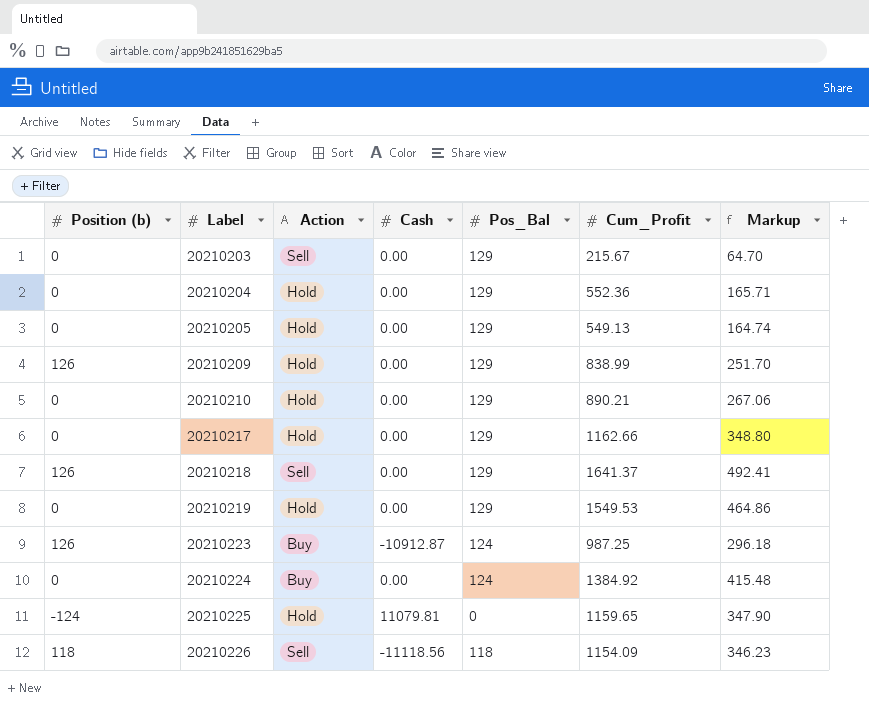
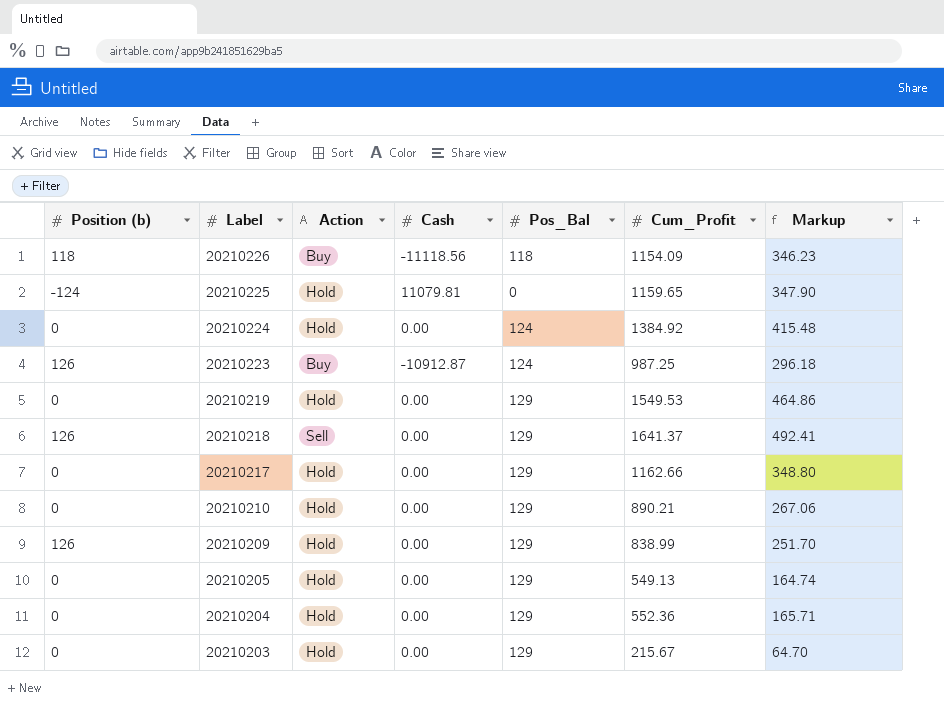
row order: Label ascending -> Label descending
20210226 | Action: Sell -> Buy
20210224 | Action: Buy -> Hold
20210203 | Action: Sell -> Hold

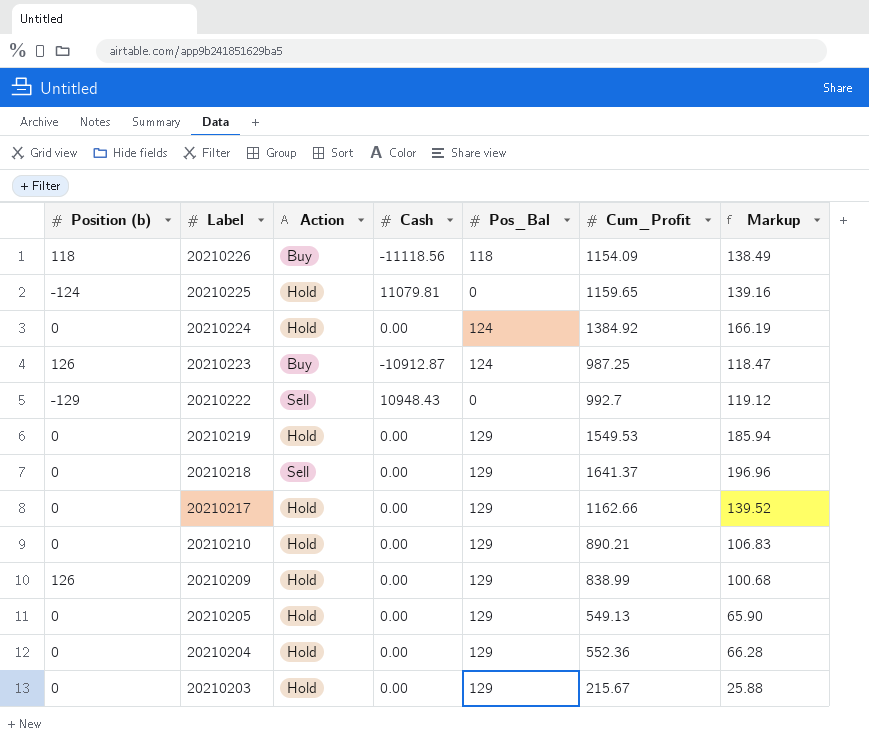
column Markup | formula: [Cum_Profit] * 0.3 -> [Cum_Profit] * 0.12
row 20210222: none -> -129 | Sell | 10948.43 | 0 | 992.7 | 119.12
20210218 | Position (b): 126 -> 0

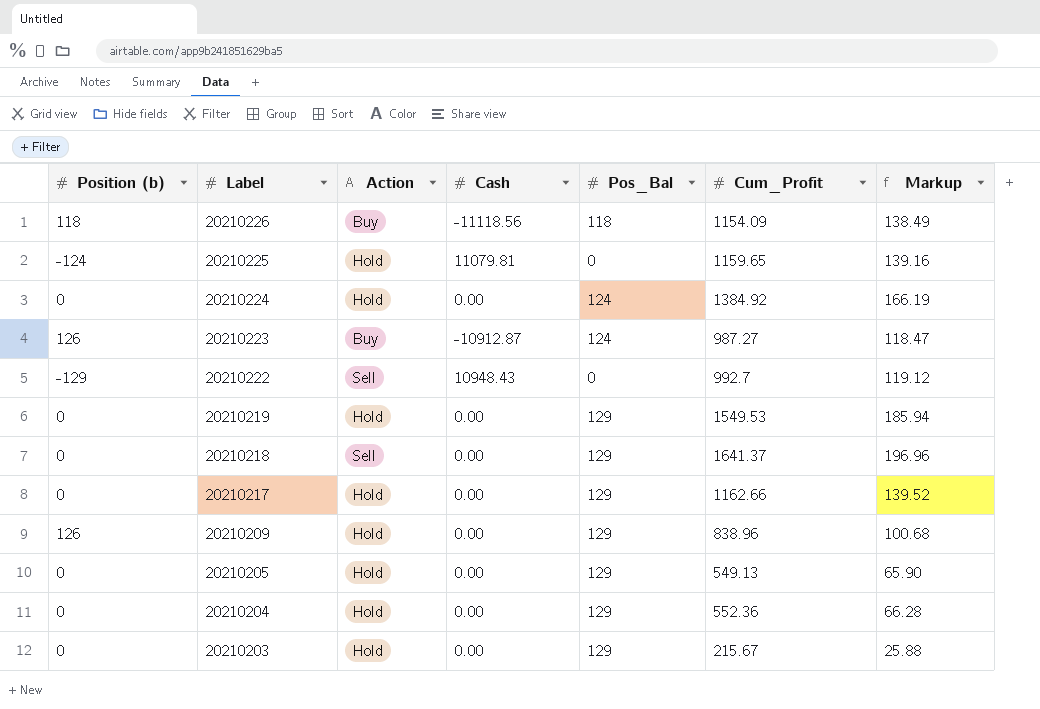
row 20210210: 0 | Hold | 0.00 | 129 | 890.21 | 106.83 -> none
20210223 | Cum_Profit: 987.25 -> 987.27
20210209 | Cum_Profit: 838.99 -> 838.96

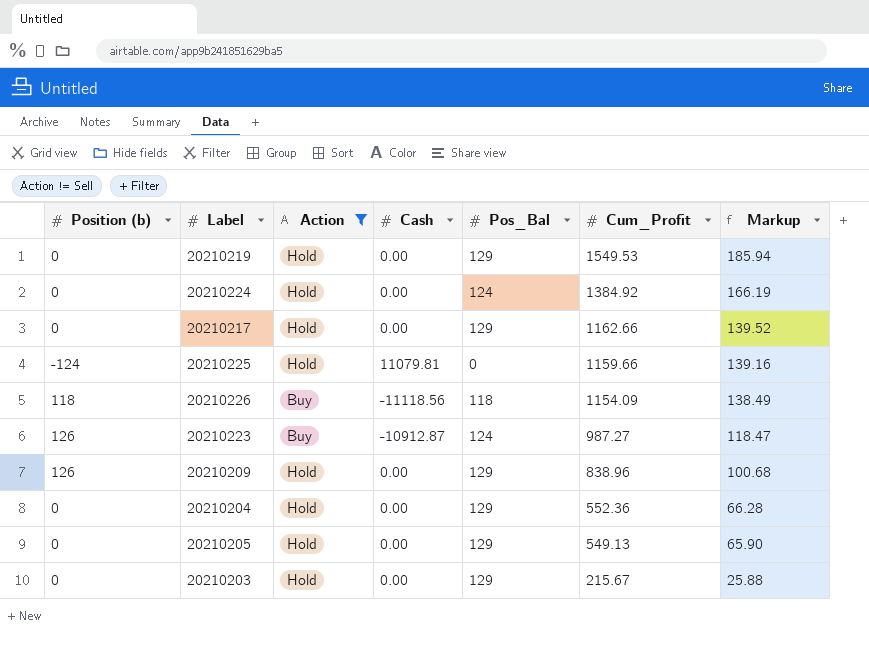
filter: none -> Action != Sell
row order: Label descending -> Cum_Profit descending
20210225 | Cum_Profit: 1159.65 -> 1159.66

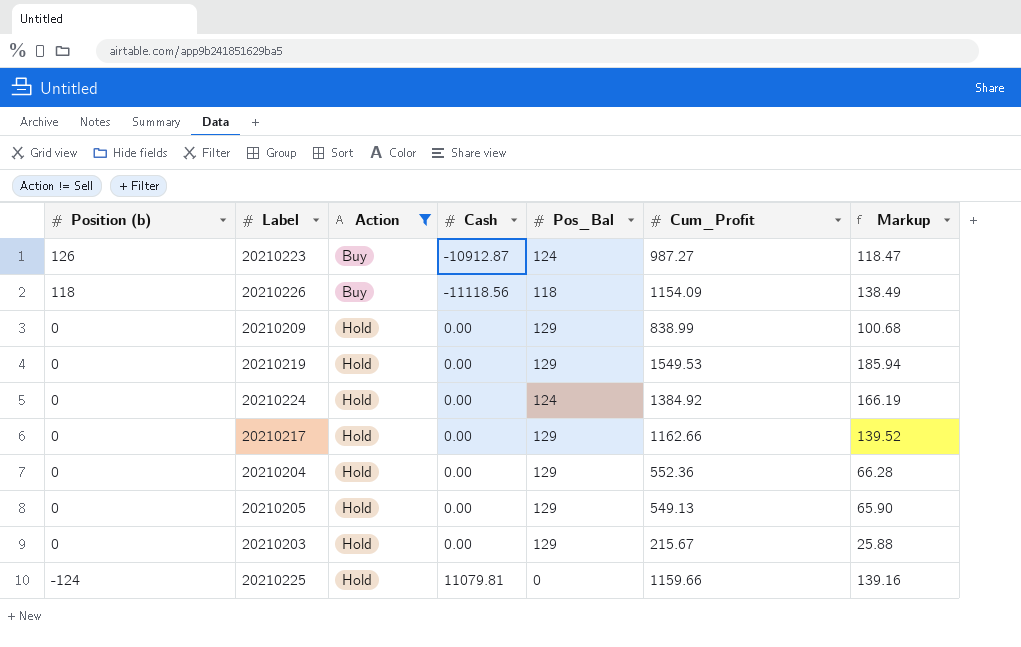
row order: Cum_Profit descending -> Position (b) descending
20210209 | Position (b): 126 -> 0
20210209 | Cum_Profit: 838.96 -> 838.99

